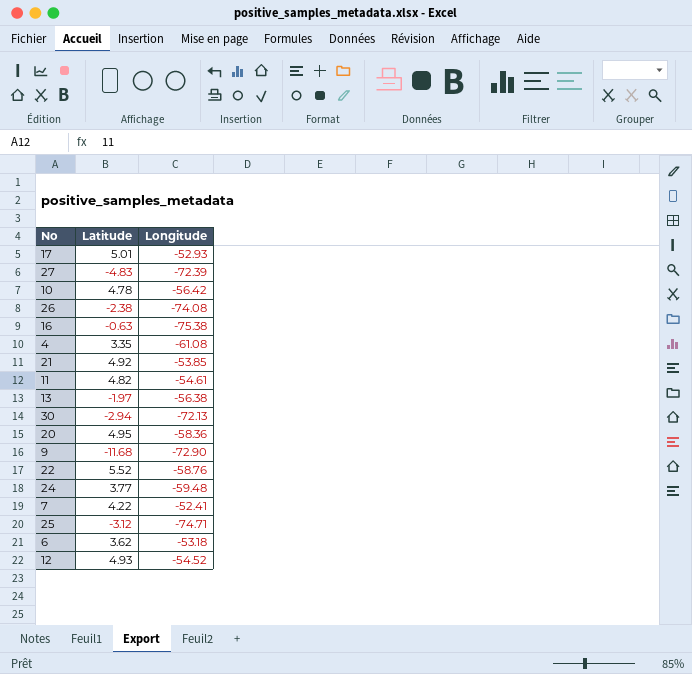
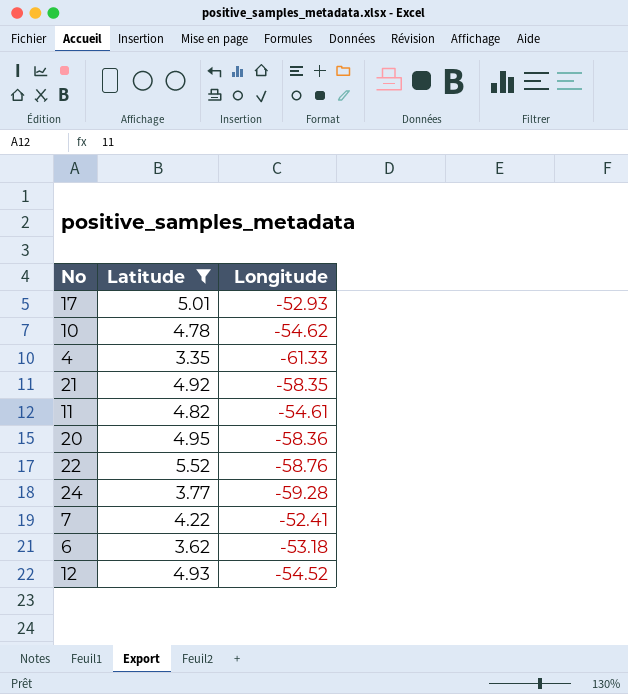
filter: none -> Latitude >= 3.35
10 | Longitude: -56.42 -> -54.62
4 | Longitude: -61.08 -> -61.33
21 | Longitude: -53.85 -> -58.35
24 | Longitude: -59.48 -> -59.28

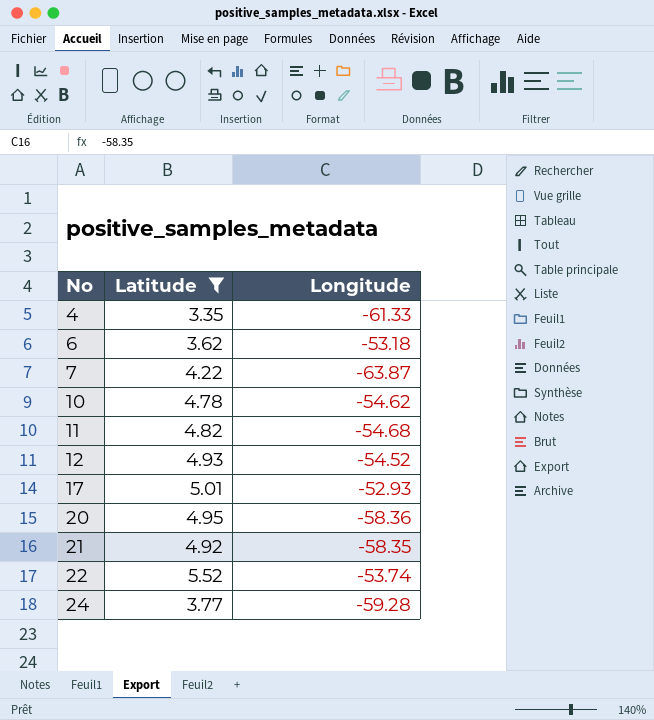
row order: none -> No ascending
7 | Longitude: -52.41 -> -63.87
11 | Longitude: -54.61 -> -54.68
22 | Longitude: -58.76 -> -53.74

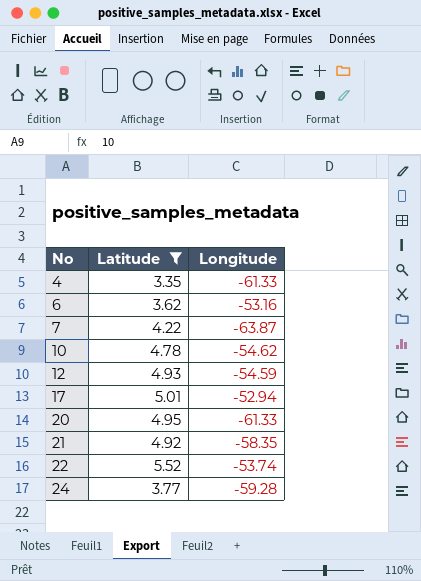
row 11: 4.82 | -54.68 -> none
6 | Longitude: -53.18 -> -53.16
12 | Longitude: -54.52 -> -54.59
17 | Longitude: -52.93 -> -52.94
20 | Longitude: -58.36 -> -61.33

